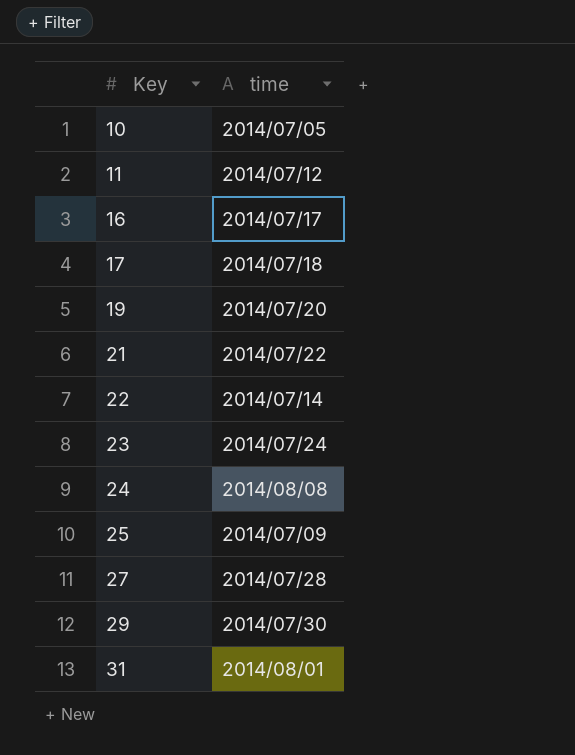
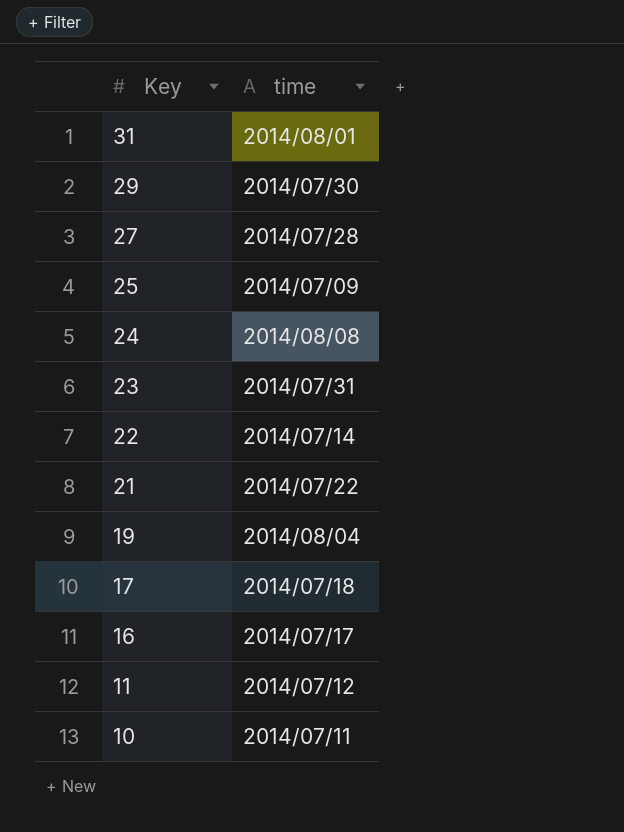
row order: Key ascending -> Key descending
23 | time: 2014/07/24 -> 2014/07/31
19 | time: 2014/07/20 -> 2014/08/04
10 | time: 2014/07/05 -> 2014/07/11

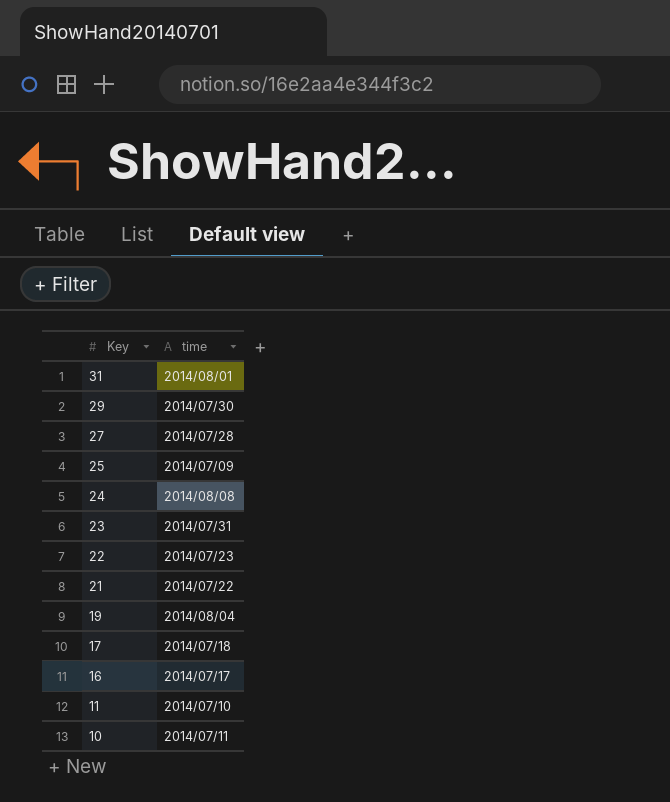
22 | time: 2014/07/14 -> 2014/07/23
11 | time: 2014/07/12 -> 2014/07/10

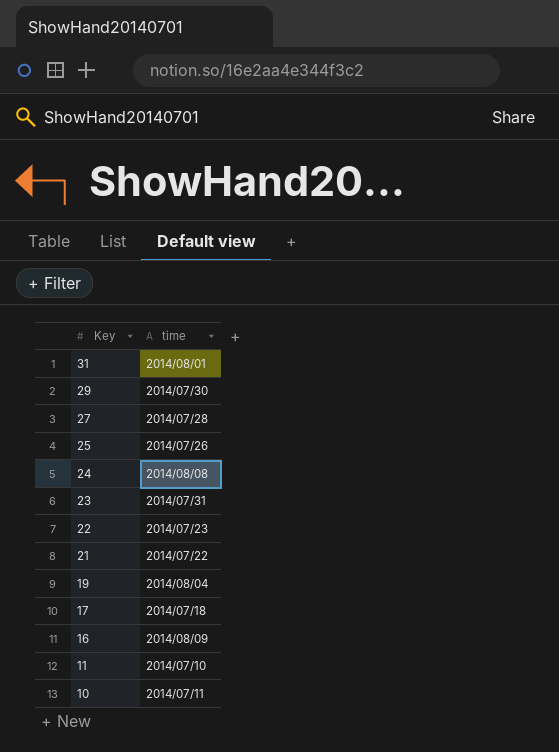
25 | time: 2014/07/09 -> 2014/07/26
16 | time: 2014/07/17 -> 2014/08/09

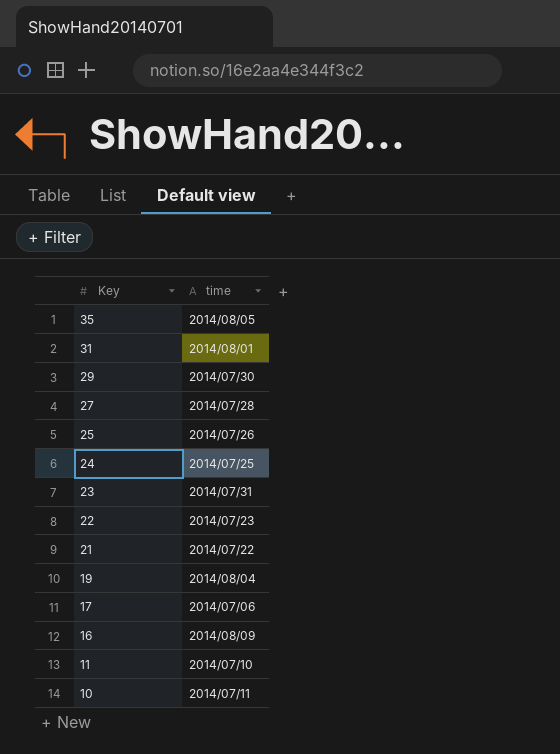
row 35: none -> 2014/08/05
24 | time: 2014/08/08 -> 2014/07/25
17 | time: 2014/07/18 -> 2014/07/06

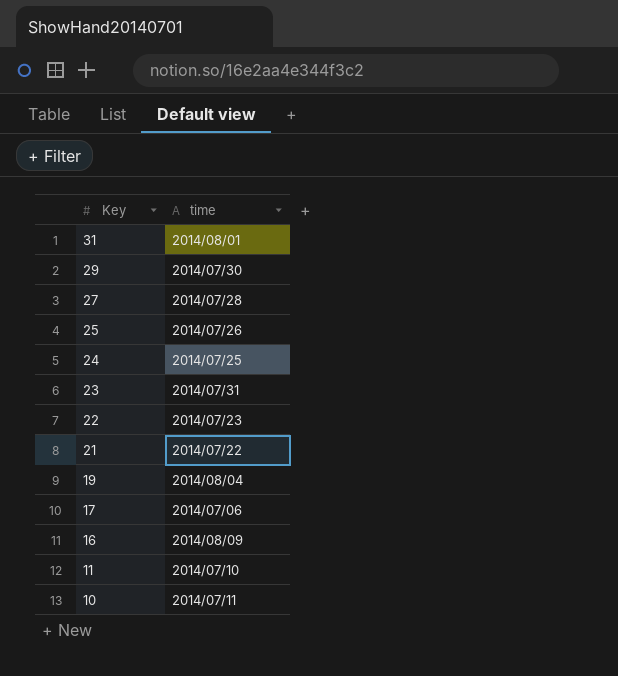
row 35: 2014/08/05 -> none

